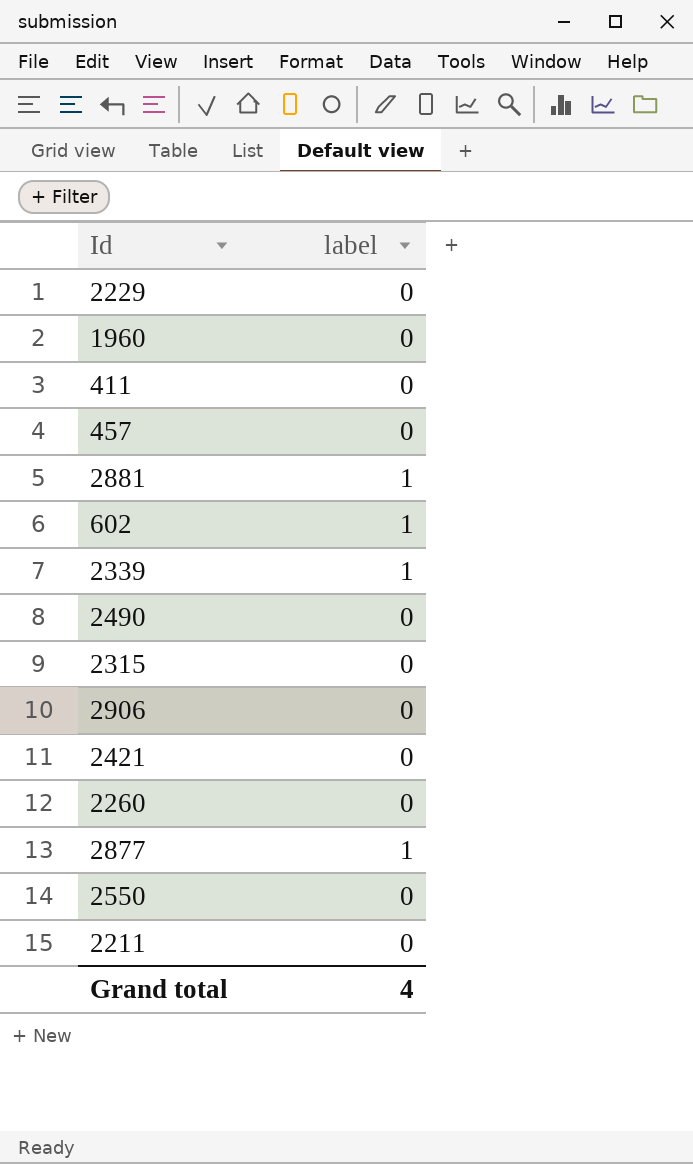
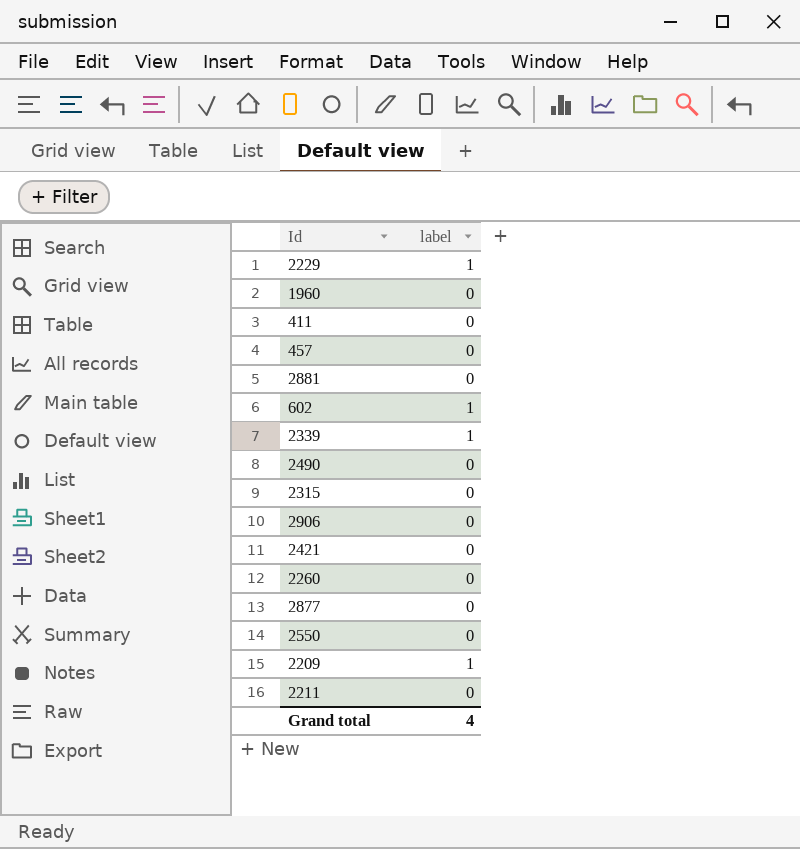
2229 | label: 0 -> 1
2881 | label: 1 -> 0
2877 | label: 1 -> 0
row 2209: none -> 1

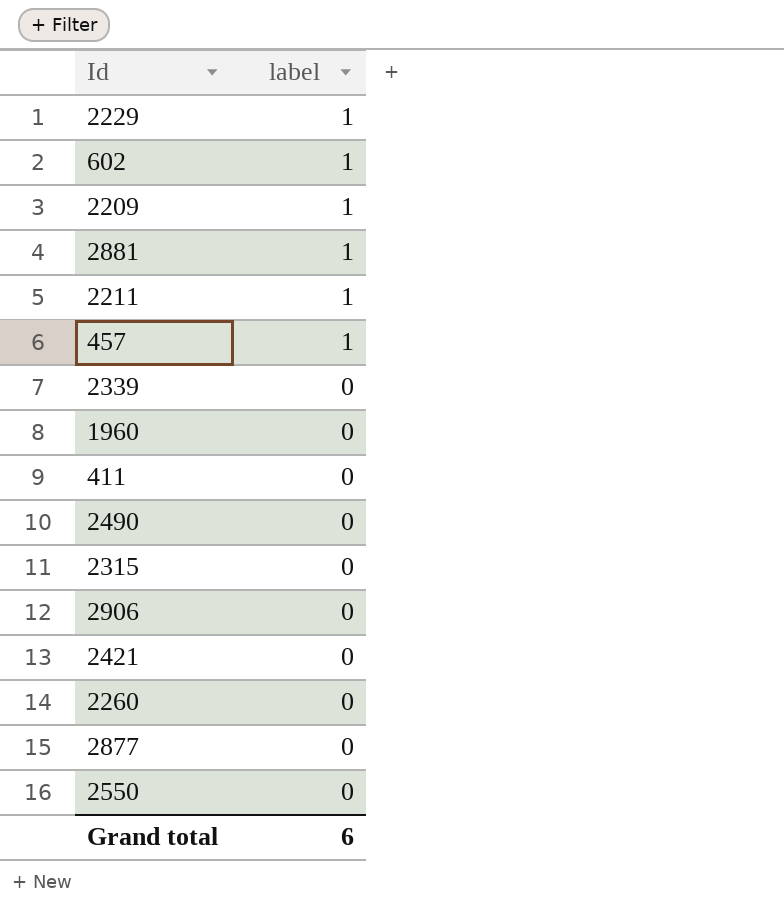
row order: none -> label descending
2881 | label: 0 -> 1
2211 | label: 0 -> 1
457 | label: 0 -> 1
2339 | label: 1 -> 0
Grand total | label: 4 -> 6

